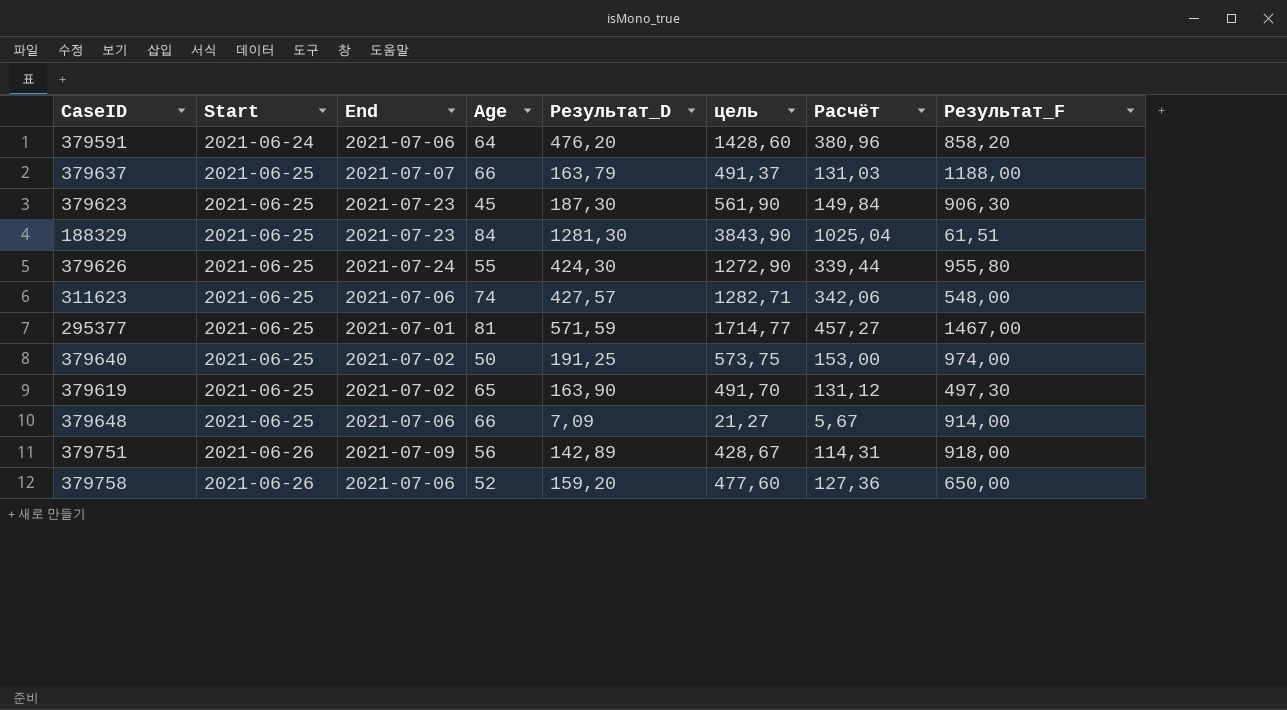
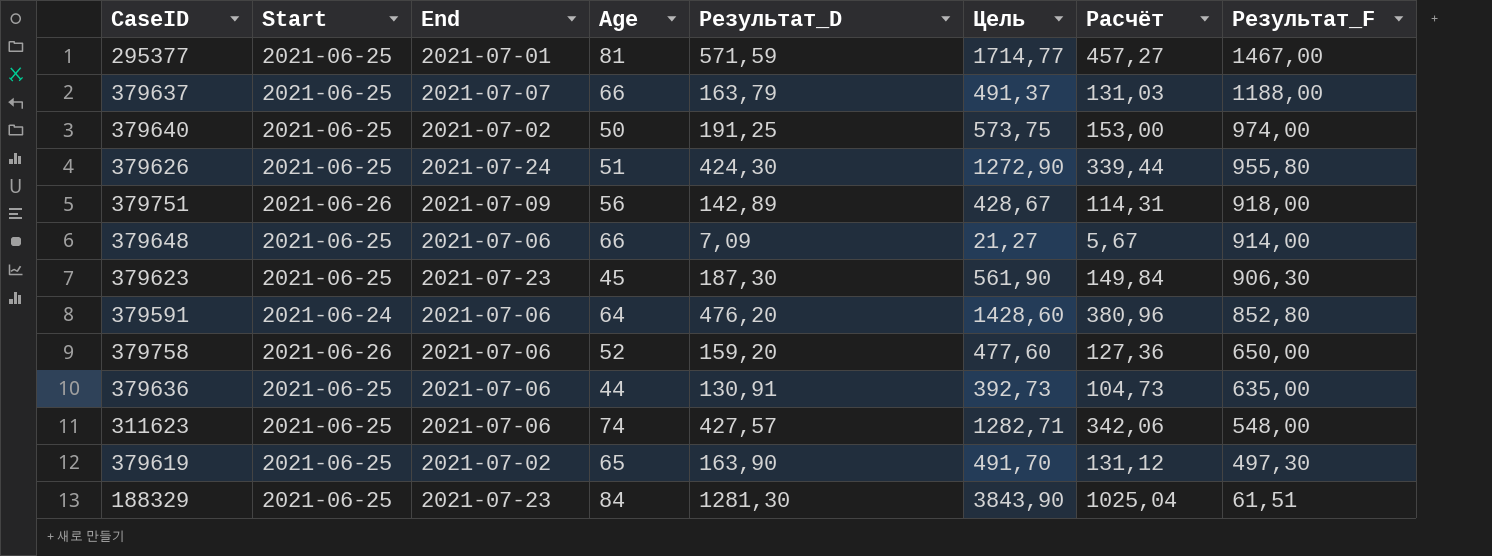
row order: Start ascending -> Результат_F descending
column name: цель -> Цель
379626 | Age: 55 -> 51
379591 | Результат_F: 858,20 -> 852,80
row 379636: none -> 2021-06-25 | 2021-07-06 | 44 | 130,91 | 392,73 | 104,73 | 635,00

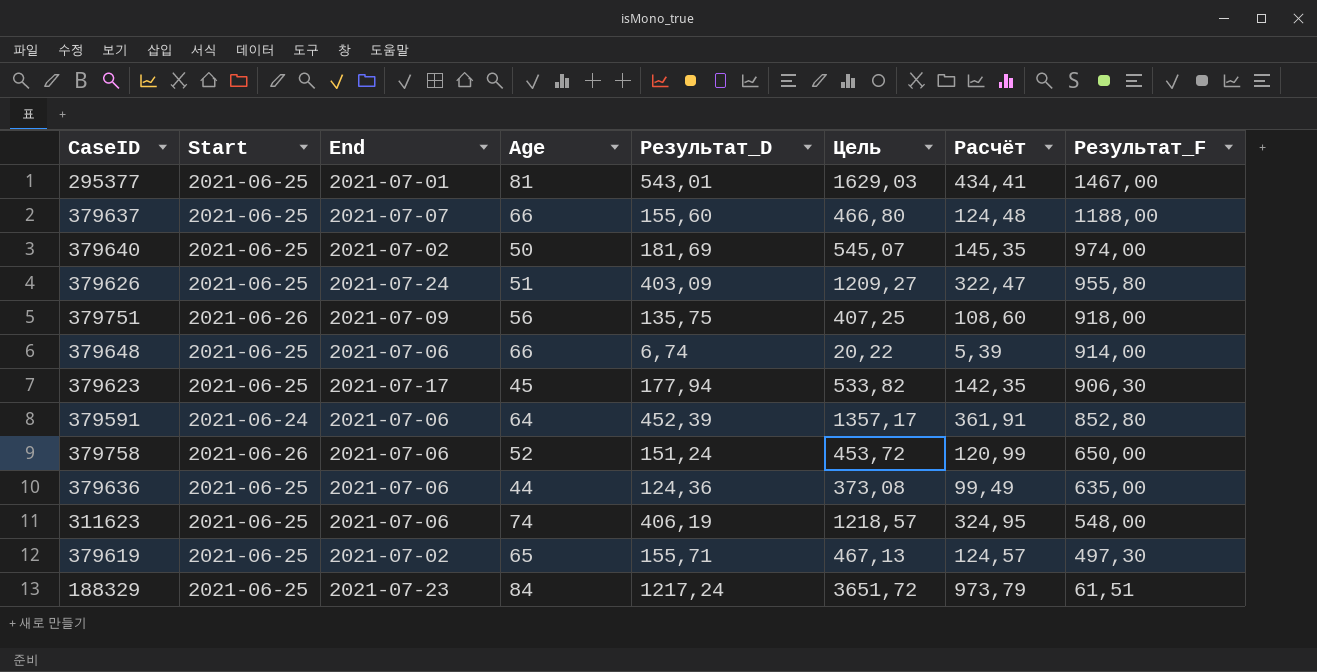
295377 | Результат_D: 571,59 -> 543,01
295377 | Цель: 1714,77 -> 1629,03
295377 | Расчёт: 457,27 -> 434,41
379637 | Результат_D: 163,79 -> 155,60
379637 | Цель: 491,37 -> 466,80
379637 | Расчёт: 131,03 -> 124,48
379640 | Результат_D: 191,25 -> 181,69
379640 | Цель: 573,75 -> 545,07
379640 | Расчёт: 153,00 -> 145,35
379626 | Результат_D: 424,30 -> 403,09
379626 | Цель: 1272,90 -> 1209,27
379626 | Расчёт: 339,44 -> 322,47
379751 | Результат_D: 142,89 -> 135,75
379751 | Цель: 428,67 -> 407,25
379751 | Расчёт: 114,31 -> 108,60
379648 | Результат_D: 7,09 -> 6,74
379648 | Цель: 21,27 -> 20,22
379648 | Расчёт: 5,67 -> 5,39
379623 | End: 2021-07-23 -> 2021-07-17
379623 | Результат_D: 187,30 -> 177,94
379623 | Цель: 561,90 -> 533,82
379623 | Расчёт: 149,84 -> 142,35
379591 | Результат_D: 476,20 -> 452,39
379591 | Цель: 1428,60 -> 1357,17
379591 | Расчёт: 380,96 -> 361,91
379758 | Результат_D: 159,20 -> 151,24
379758 | Цель: 477,60 -> 453,72
379758 | Расчёт: 127,36 -> 120,99
379636 | Результат_D: 130,91 -> 124,36
379636 | Цель: 392,73 -> 373,08
379636 | Расчёт: 104,73 -> 99,49
311623 | Результат_D: 427,57 -> 406,19
311623 | Цель: 1282,71 -> 1218,57
311623 | Расчёт: 342,06 -> 324,95
379619 | Результат_D: 163,90 -> 155,71
379619 | Цель: 491,70 -> 467,13
379619 | Расчёт: 131,12 -> 124,57
188329 | Результат_D: 1281,30 -> 1217,24
188329 | Цель: 3843,90 -> 3651,72
188329 | Расчёт: 1025,04 -> 973,79

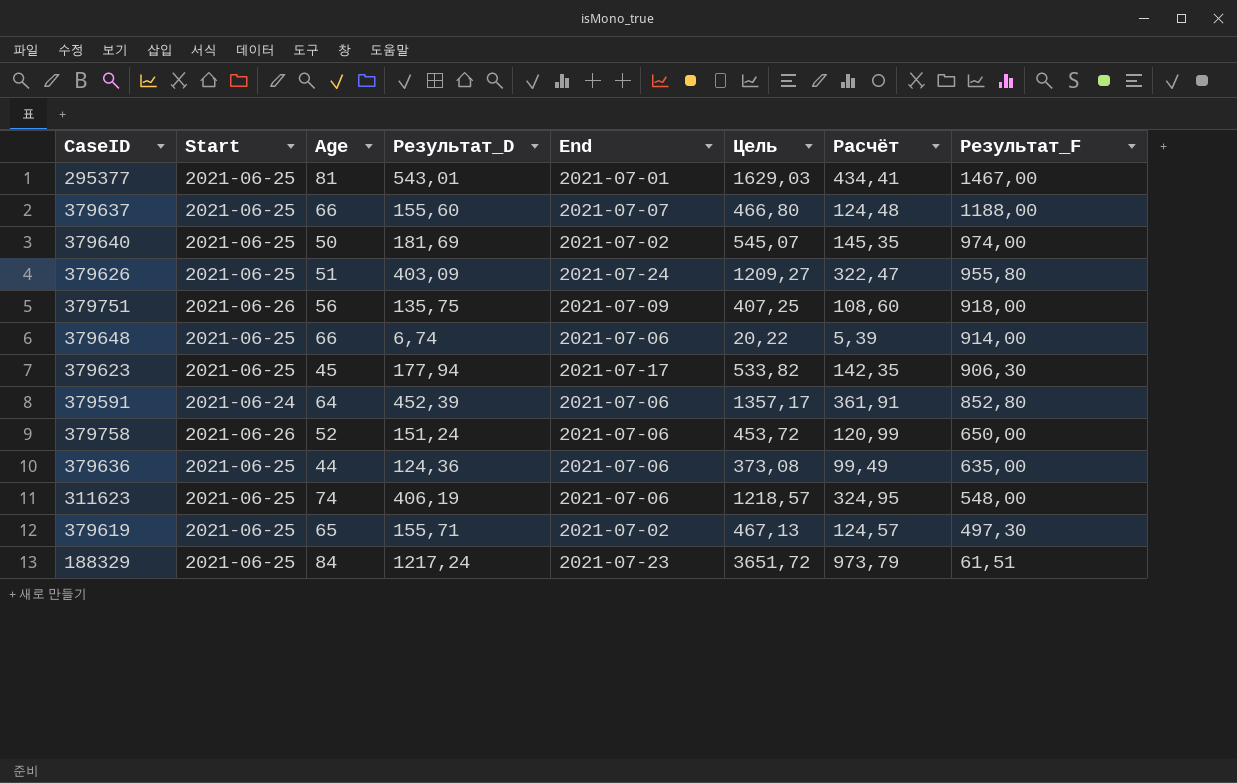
column End | position: 3 -> 5

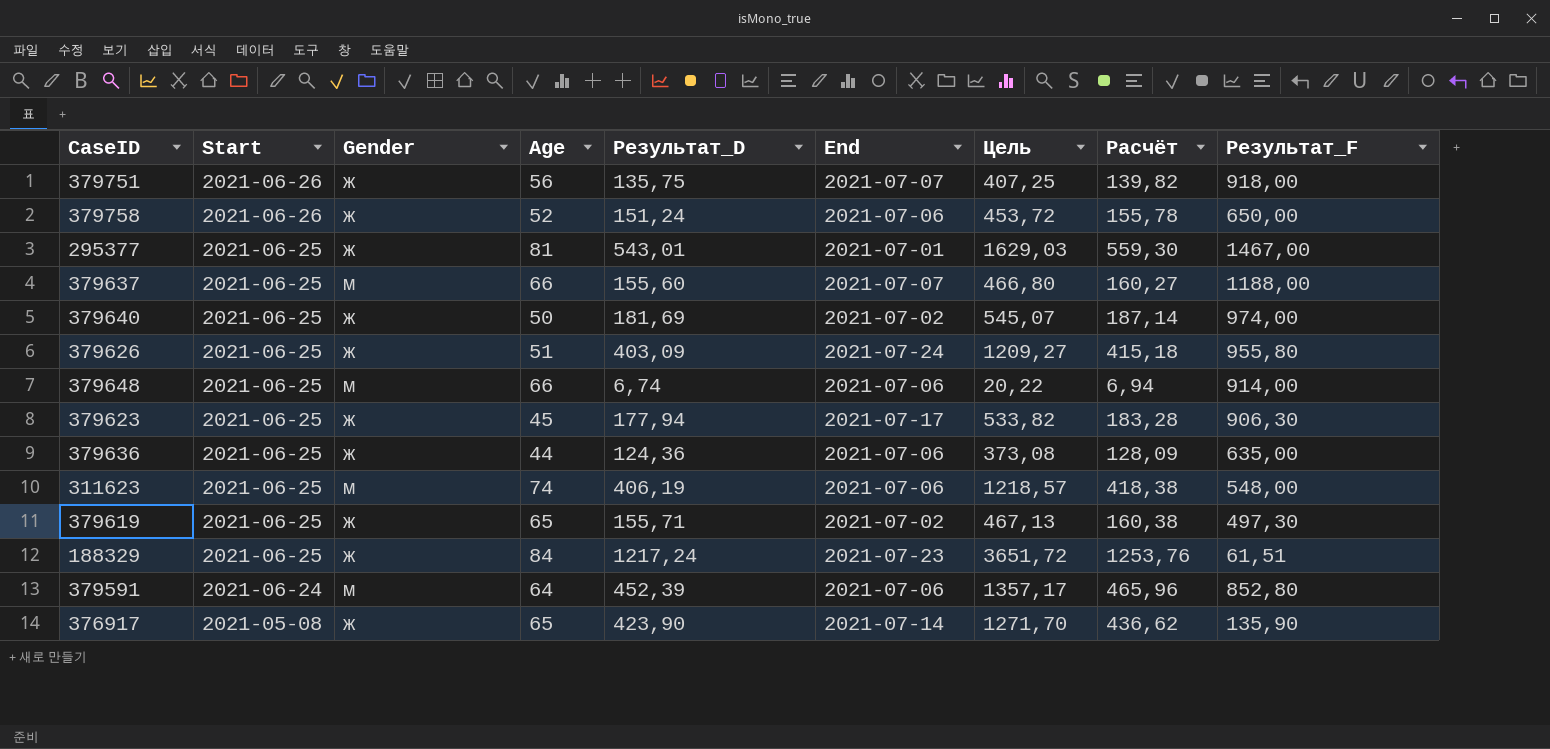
row order: Результат_F descending -> Start descending
column Gender | position: none -> 3
column Расчёт | formula: [Результат_D] * 0,8 -> [Результат_D] * 1,03
379751 | End: 2021-07-09 -> 2021-07-07
row 376917: none -> 2021-05-08 | ж | 65 | 423,90 | 2021-07-14 | 1271,70 | 436,62 | 135,90

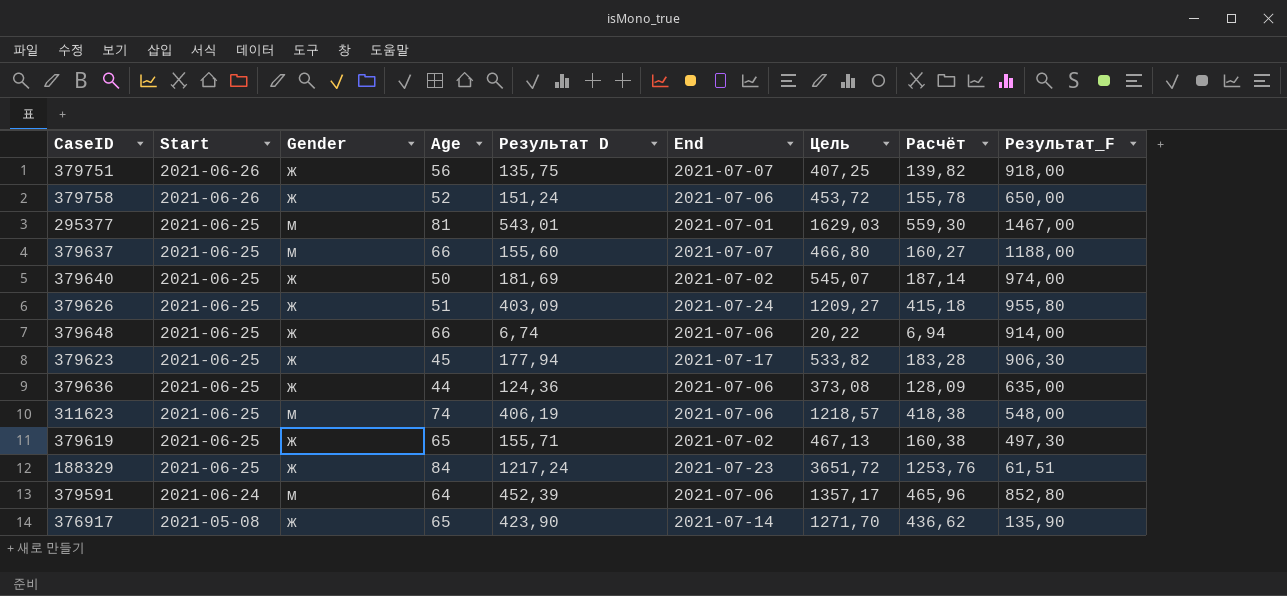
column name: Результат_D -> Результат D
295377 | Gender: ж -> м
379648 | Gender: м -> ж

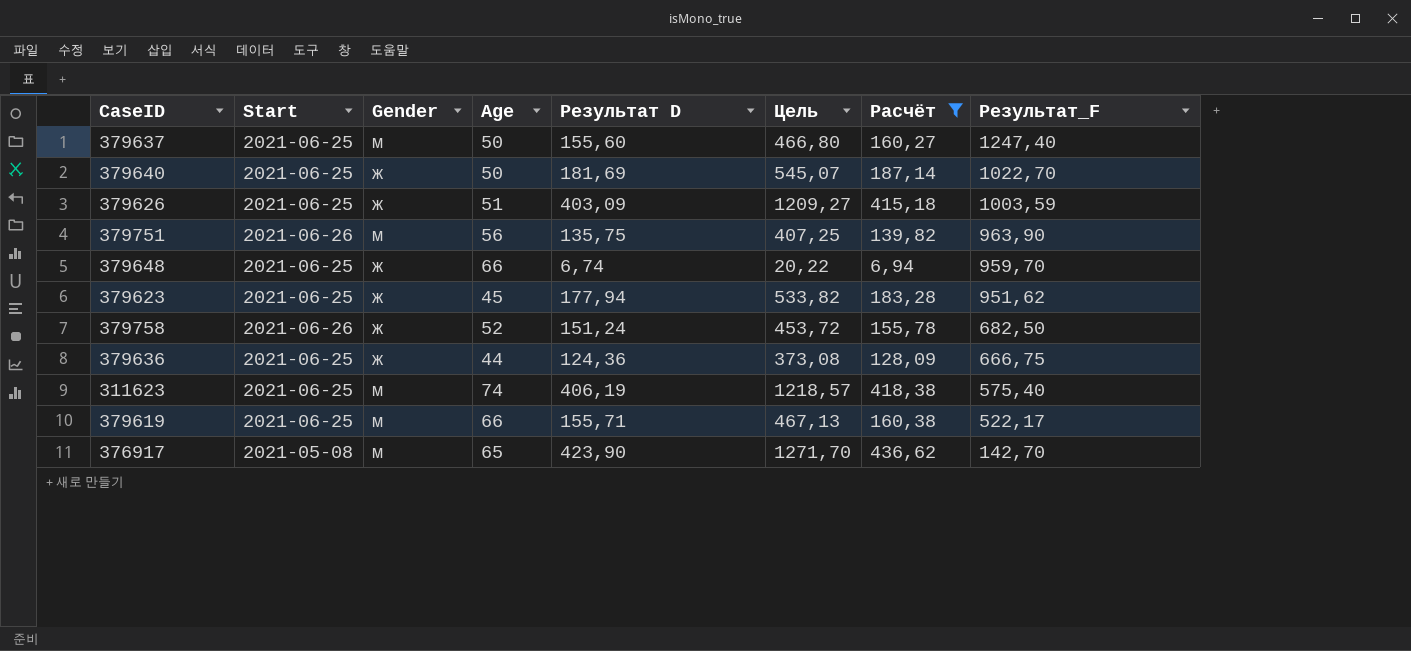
filter: none -> Расчёт <= 436,62
row order: Start descending -> Результат_F descending
column End | position: 6 -> none
379637 | Age: 66 -> 50
379637 | Результат_F: 1188,00 -> 1247,40
379640 | Результат_F: 974,00 -> 1022,70
379626 | Результат_F: 955,80 -> 1003,59
379751 | Gender: ж -> м
379751 | Результат_F: 918,00 -> 963,90
379648 | Результат_F: 914,00 -> 959,70
379623 | Результат_F: 906,30 -> 951,62
379758 | Результат_F: 650,00 -> 682,50
379636 | Результат_F: 635,00 -> 666,75
311623 | Результат_F: 548,00 -> 575,40
379619 | Gender: ж -> м
379619 | Age: 65 -> 66
379619 | Результат_F: 497,30 -> 522,17
376917 | Gender: ж -> м
376917 | Результат_F: 135,90 -> 142,70

